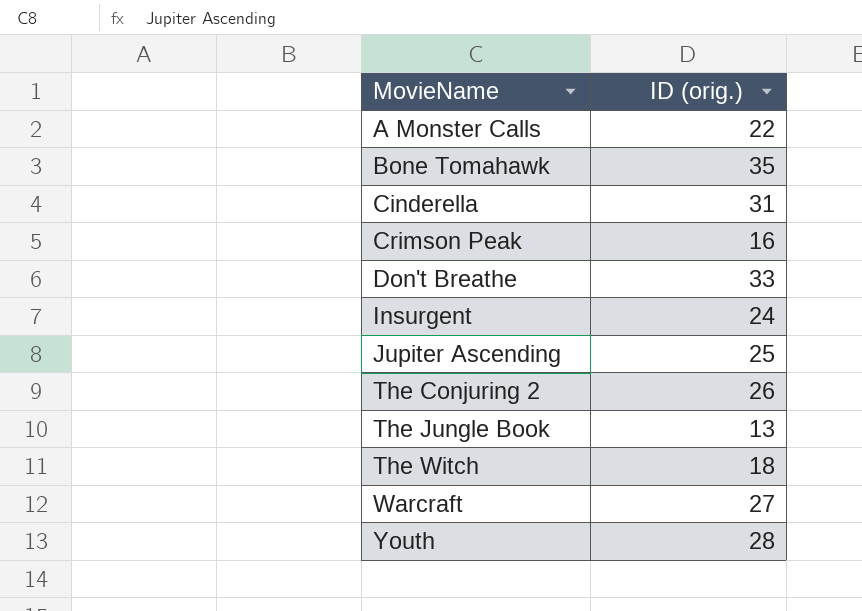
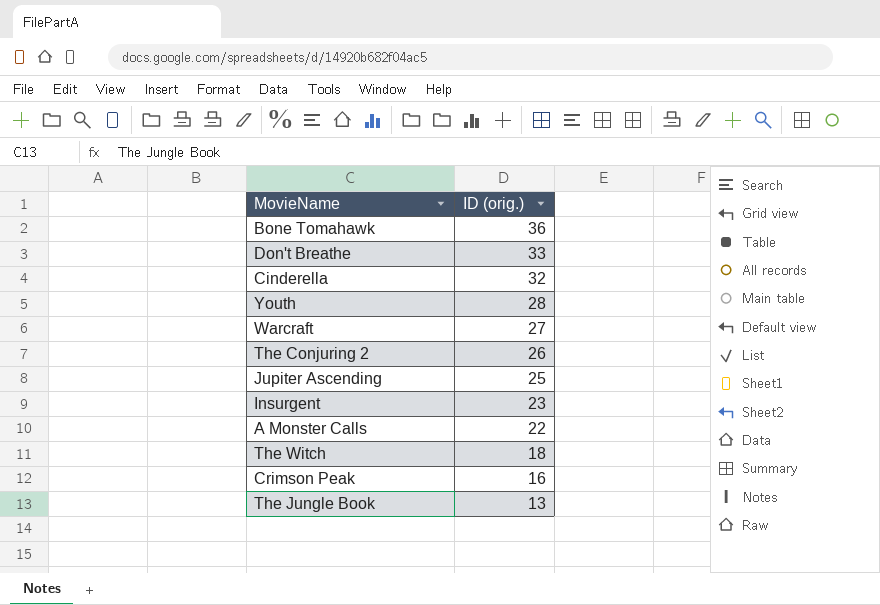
row order: MovieName ascending -> ID (orig.) descending
Bone Tomahawk | ID (orig.): 35 -> 36
Cinderella | ID (orig.): 31 -> 32
Insurgent | ID (orig.): 24 -> 23

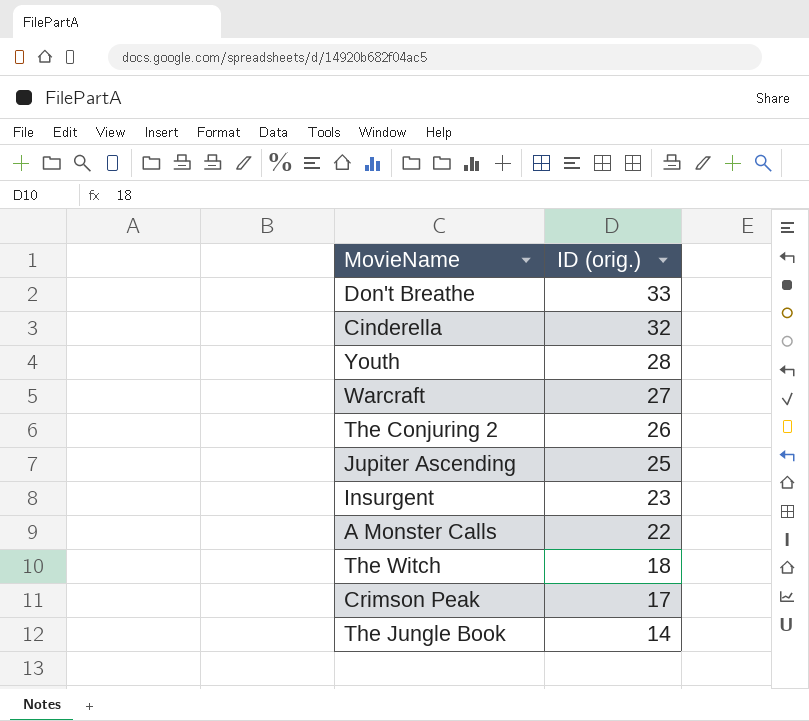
row Bone Tomahawk: 36 -> none
Crimson Peak | ID (orig.): 16 -> 17
The Jungle Book | ID (orig.): 13 -> 14

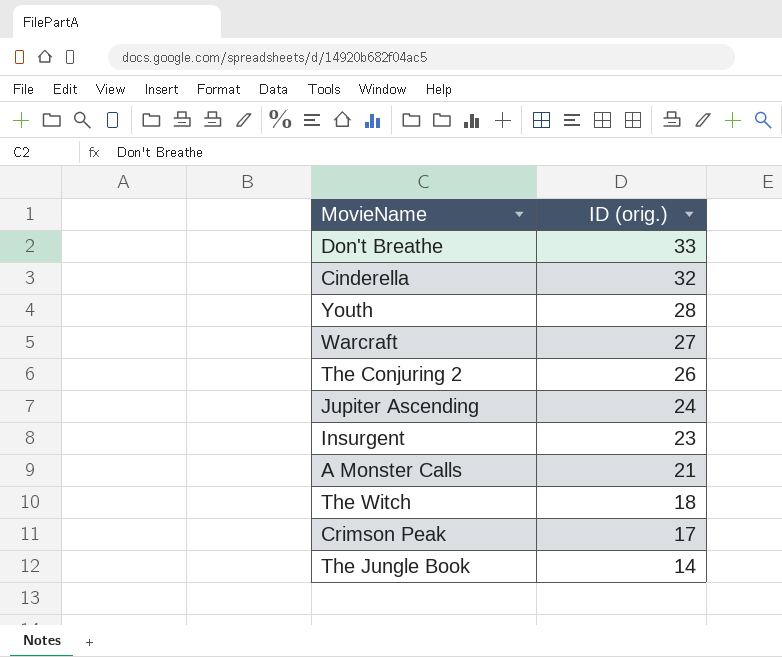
Jupiter Ascending | ID (orig.): 25 -> 24
A Monster Calls | ID (orig.): 22 -> 21

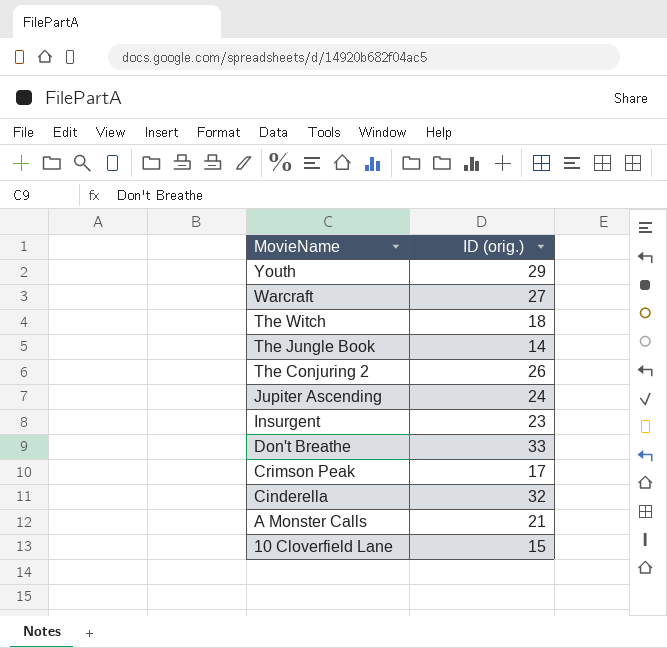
row order: ID (orig.) descending -> MovieName descending
Youth | ID (orig.): 28 -> 29
row 10 Cloverfield Lane: none -> 15

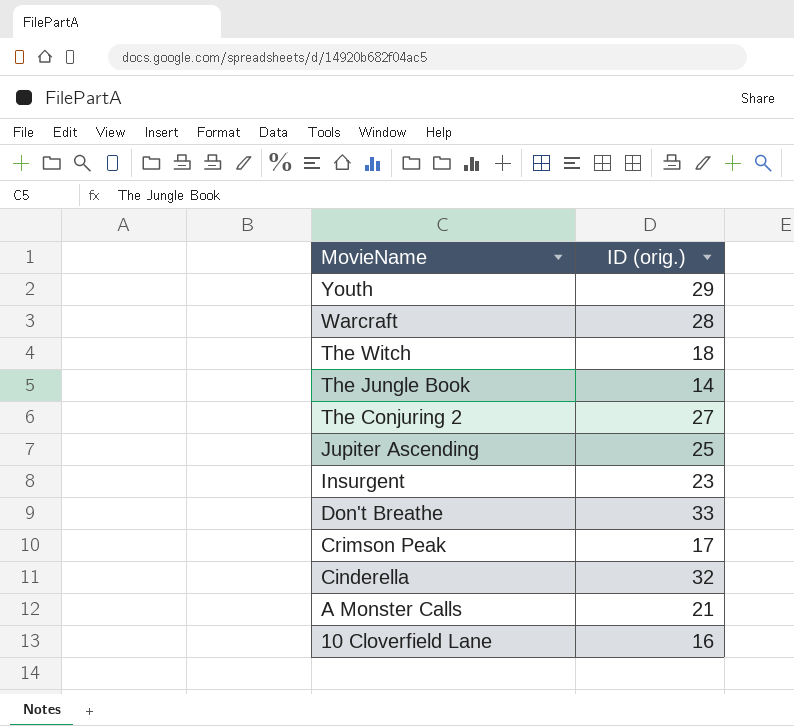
Warcraft | ID (orig.): 27 -> 28
The Conjuring 2 | ID (orig.): 26 -> 27
Jupiter Ascending | ID (orig.): 24 -> 25
10 Cloverfield Lane | ID (orig.): 15 -> 16

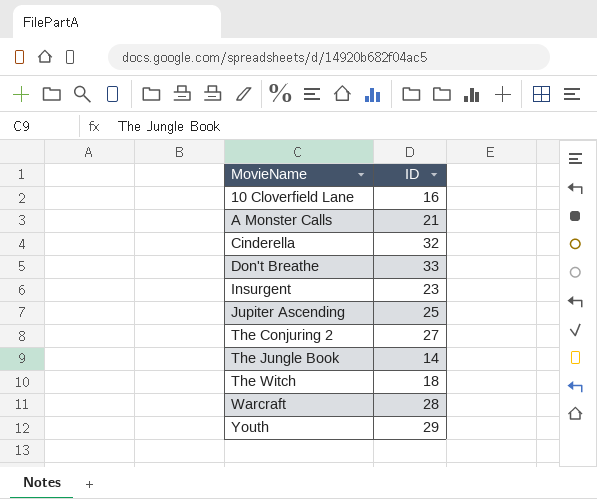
row order: MovieName descending -> MovieName ascending
column name: ID (orig.) -> ID
row Crimson Peak: 17 -> none

